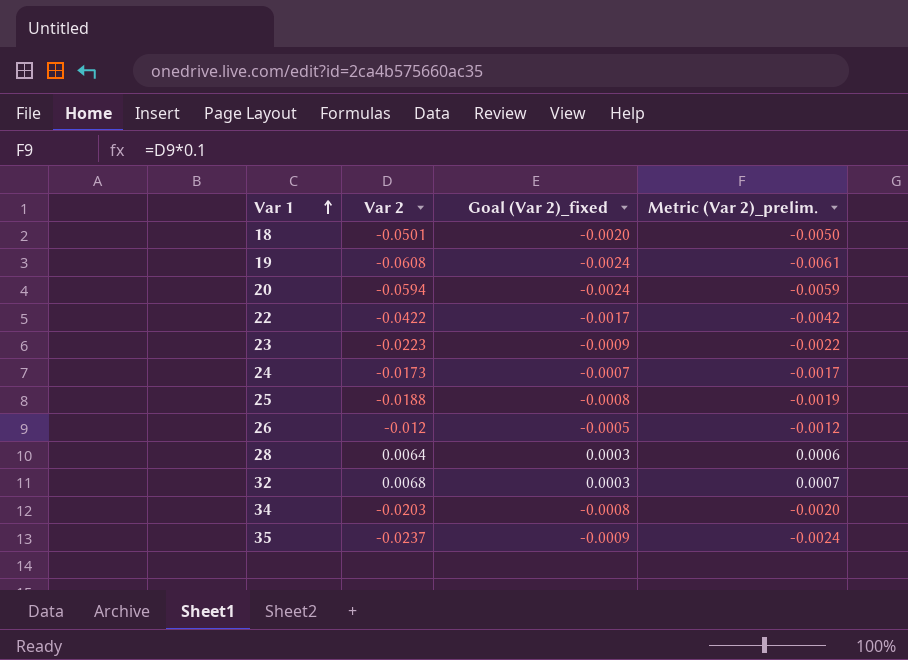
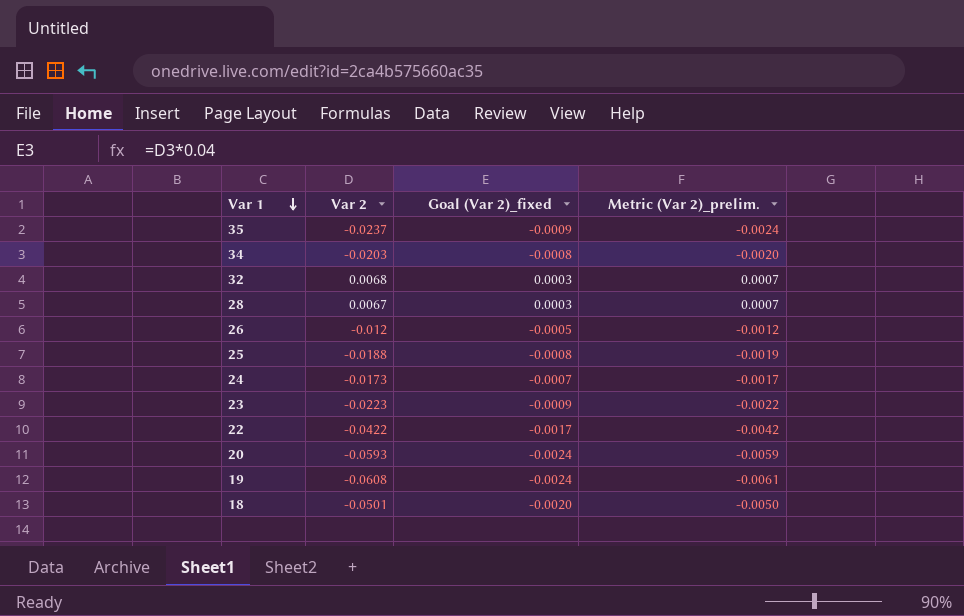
row order: Var 1 ascending -> Var 1 descending
28 | Var 2: 0.0064 -> 0.0067
28 | Metric (Var 2)_prelim.: 0.0006 -> 0.0007
20 | Var 2: -0.0594 -> -0.0593

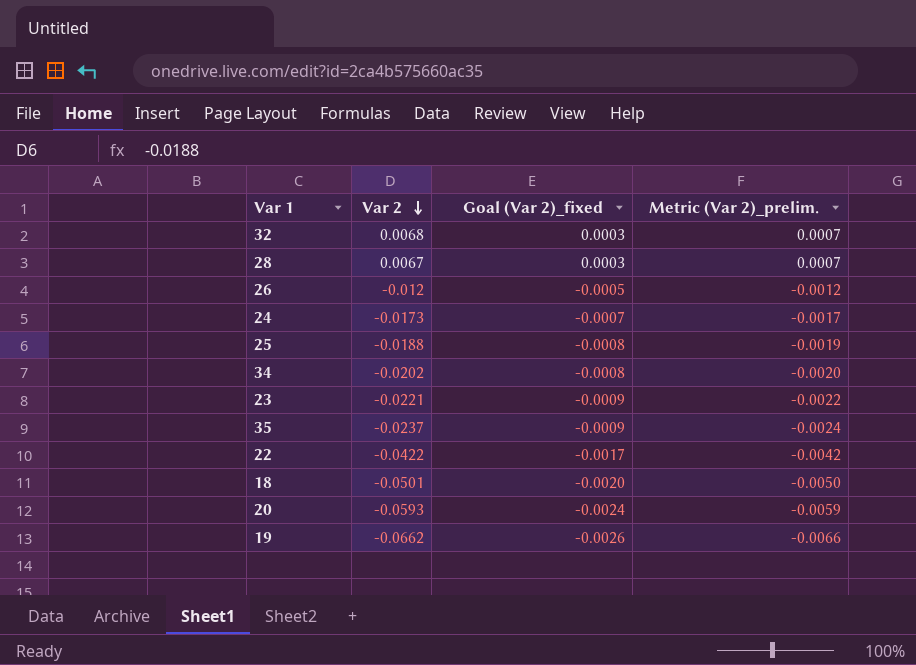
row order: Var 1 descending -> Var 2 descending
34 | Var 2: -0.0203 -> -0.0202
23 | Var 2: -0.0223 -> -0.0221
19 | Var 2: -0.0608 -> -0.0662
19 | Goal (Var 2)_fixed: -0.0024 -> -0.0026
19 | Metric (Var 2)_prelim.: -0.0061 -> -0.0066

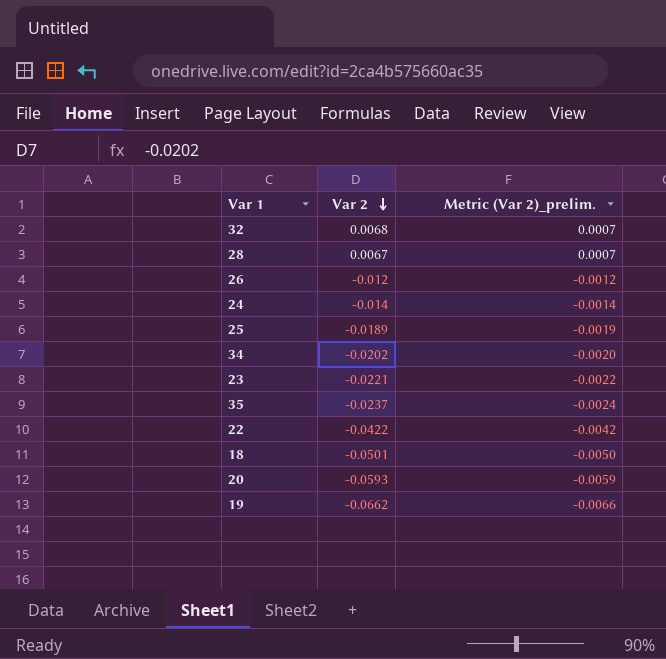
column Goal (Var 2)_fixed | formula: [Var 2] * 0.04 -> none
24 | Var 2: -0.0173 -> -0.014
24 | Metric (Var 2)_prelim.: -0.0017 -> -0.0014
25 | Var 2: -0.0188 -> -0.0189

